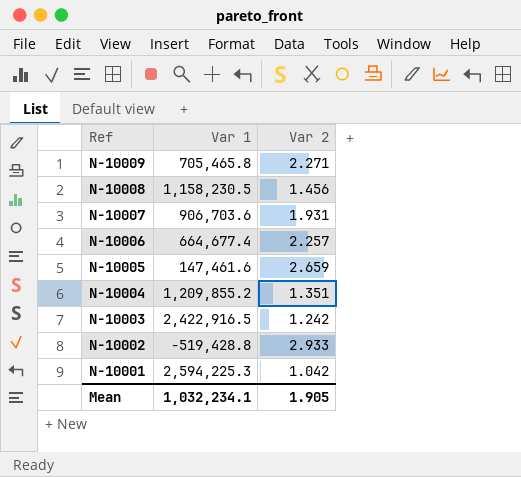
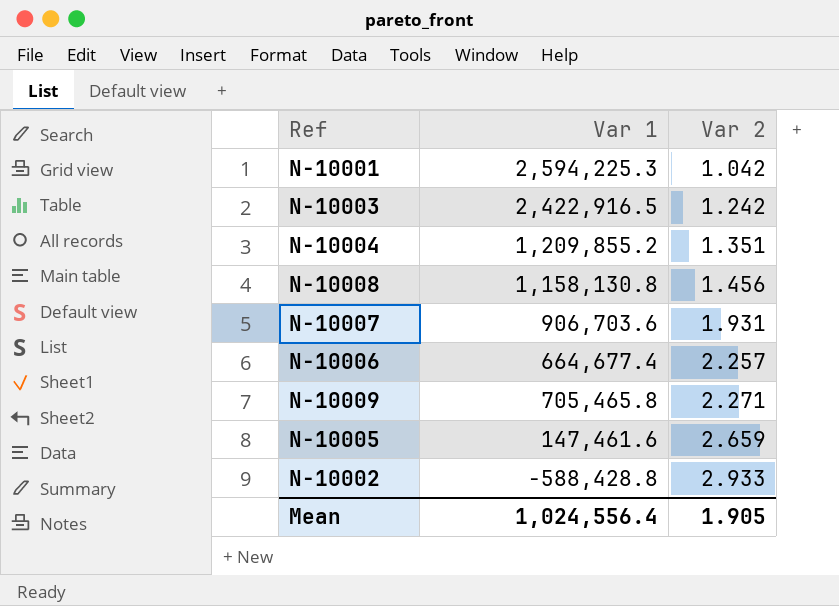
row order: Ref descending -> Var 2 ascending
N-10008 | Var 1: 1,158,230.5 -> 1,158,130.8
N-10002 | Var 1: -519,428.8 -> -588,428.8
Mean | Var 1: 1,032,234.1 -> 1,024,556.4

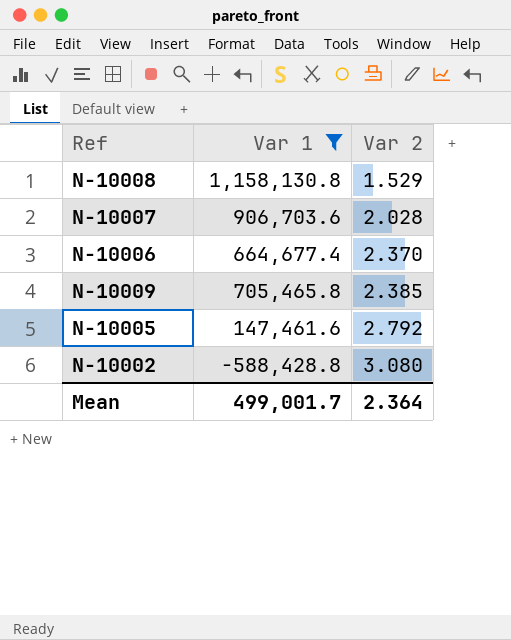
filter: none -> Var 1 <= 1,158,130.8
N-10008 | Var 2: 1.456 -> 1.529
N-10007 | Var 2: 1.931 -> 2.028
N-10006 | Var 2: 2.257 -> 2.370
N-10009 | Var 2: 2.271 -> 2.385
N-10005 | Var 2: 2.659 -> 2.792
N-10002 | Var 2: 2.933 -> 3.080
Mean | Var 1: 1,024,556.4 -> 499,001.7
Mean | Var 2: 1.905 -> 2.364

